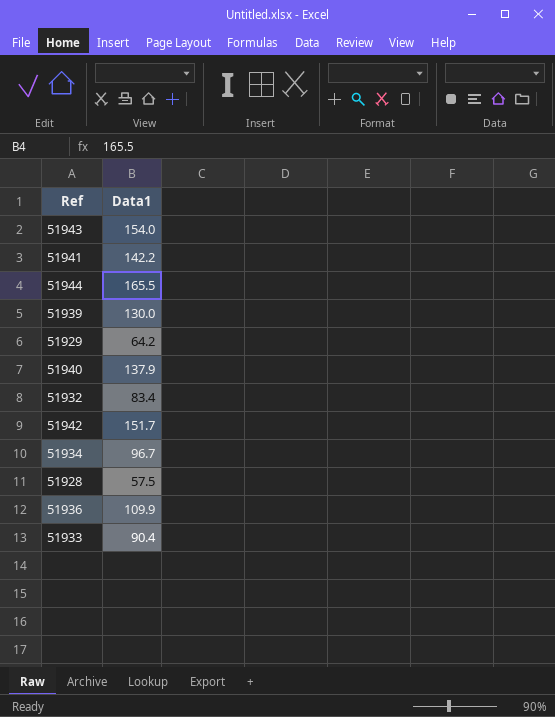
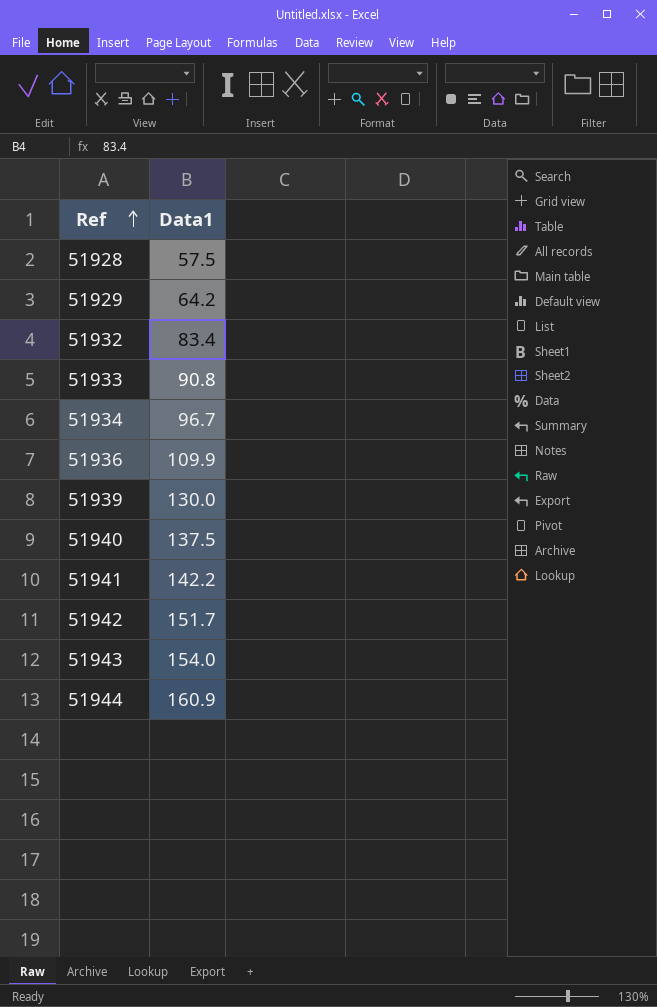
row order: none -> Ref ascending
51933 | Data1: 90.4 -> 90.8
51940 | Data1: 137.9 -> 137.5
51944 | Data1: 165.5 -> 160.9

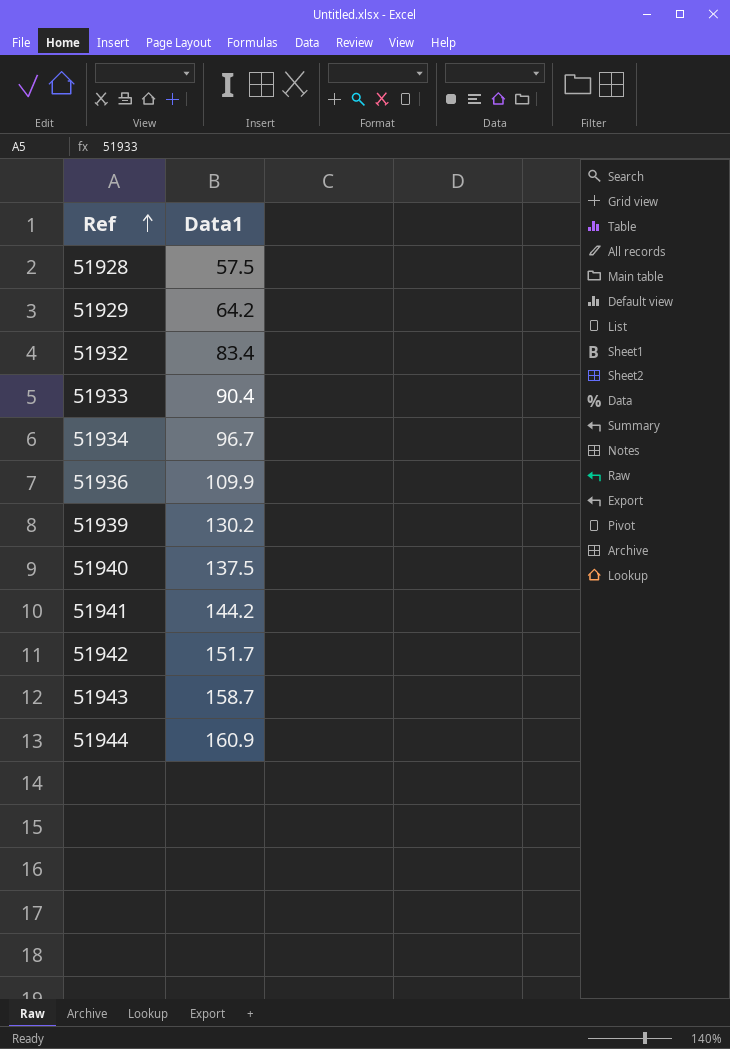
51933 | Data1: 90.8 -> 90.4
51939 | Data1: 130.0 -> 130.2
51941 | Data1: 142.2 -> 144.2
51943 | Data1: 154.0 -> 158.7

